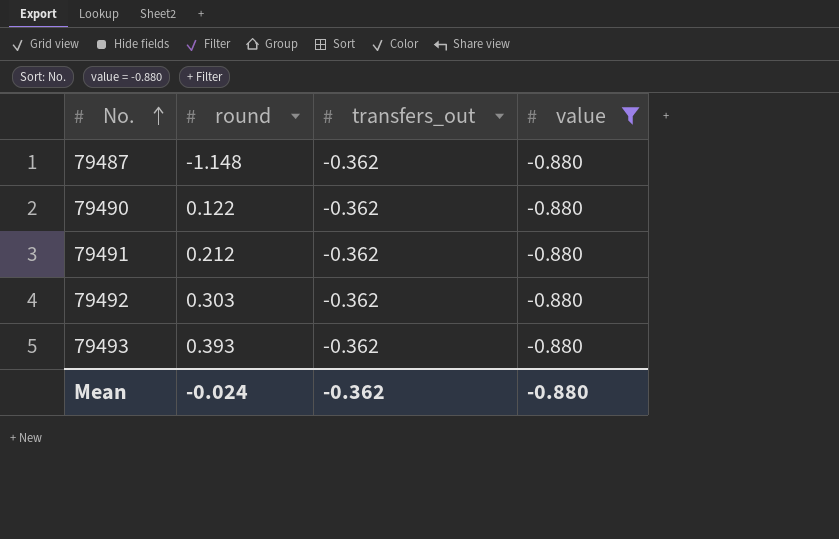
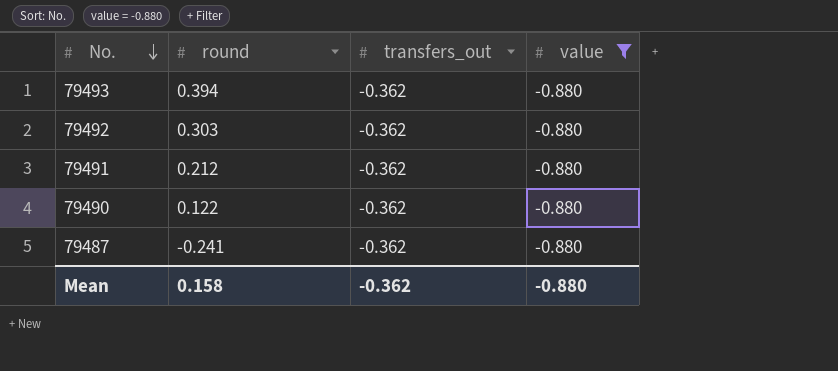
row order: No. ascending -> No. descending
79493 | round: 0.393 -> 0.394
79487 | round: -1.148 -> -0.241
Mean | round: -0.024 -> 0.158

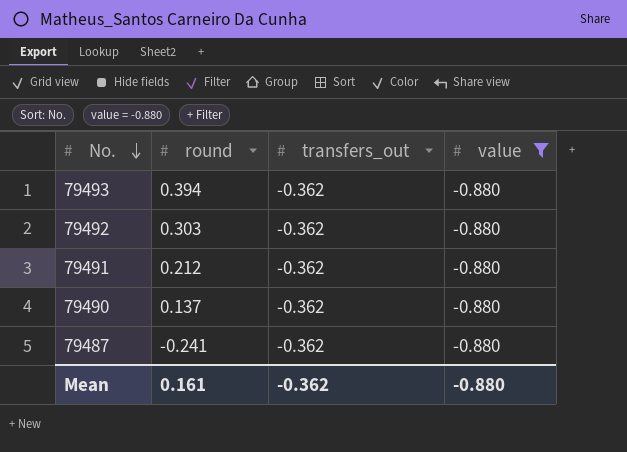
79490 | round: 0.122 -> 0.137
Mean | round: 0.158 -> 0.161

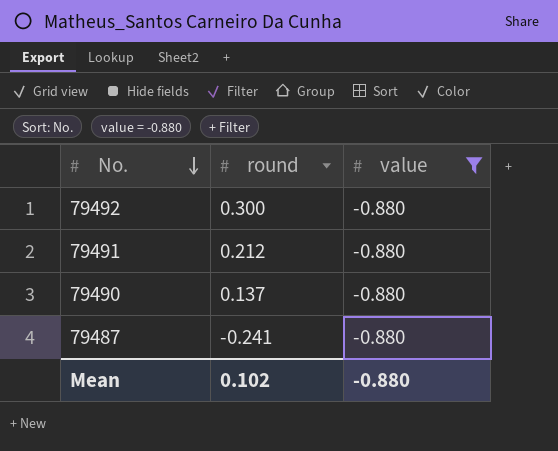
column transfers_out | position: 3 -> none
row 79493: 0.394 | -0.362 | -0.880 -> none
79492 | round: 0.303 -> 0.300
Mean | round: 0.161 -> 0.102

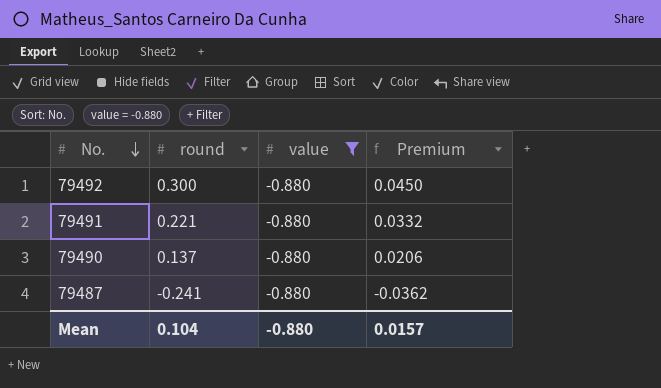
column Premium | formula: none -> [round] * 0.15
79491 | round: 0.212 -> 0.221
Mean | round: 0.102 -> 0.104

